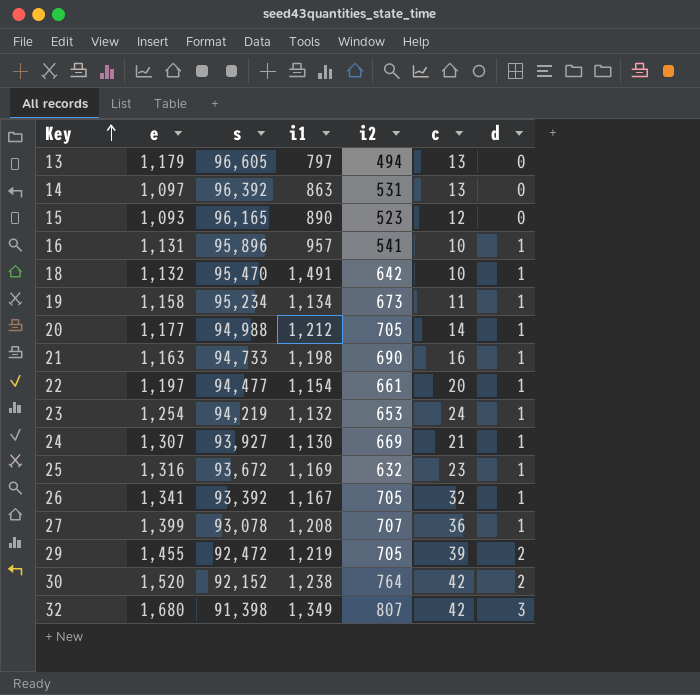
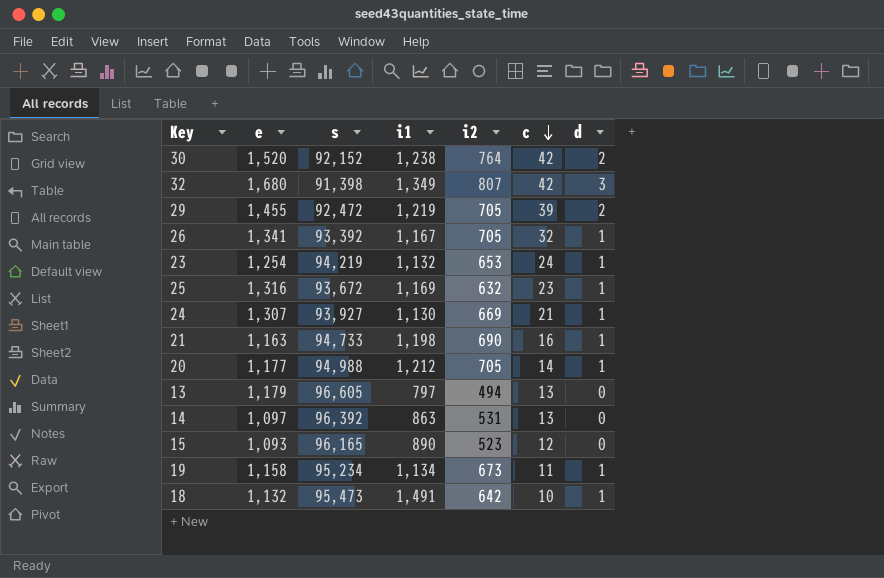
row order: Key ascending -> c descending
row 16: 1,131 | 95,896 | 957 | 541 | 10 | 1 -> none
row 22: 1,197 | 94,477 | 1,154 | 661 | 20 | 1 -> none
row 27: 1,399 | 93,078 | 1,208 | 707 | 36 | 1 -> none
18 | s: 95,470 -> 95,473

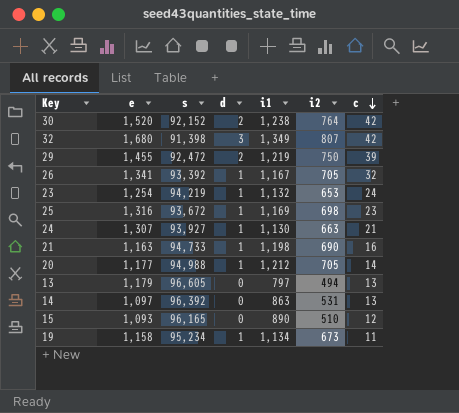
column d | position: 7 -> 4
row 18: 1,132 | 95,473 | 1,491 | 642 | 10 | 1 -> none
29 | i2: 705 -> 750
25 | i2: 632 -> 698
24 | i2: 669 -> 663
15 | i2: 523 -> 510

